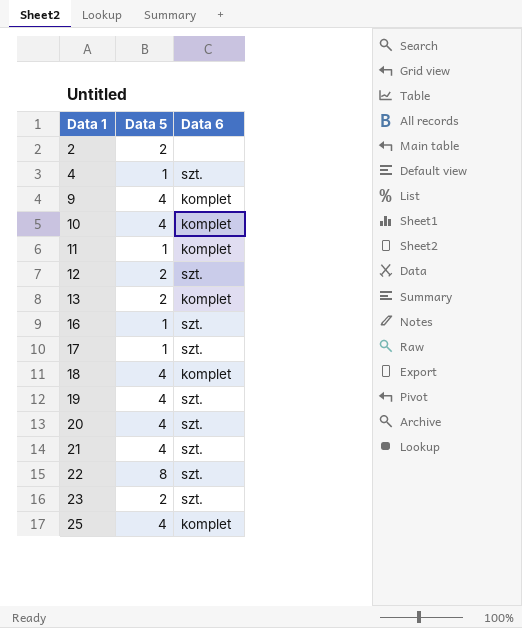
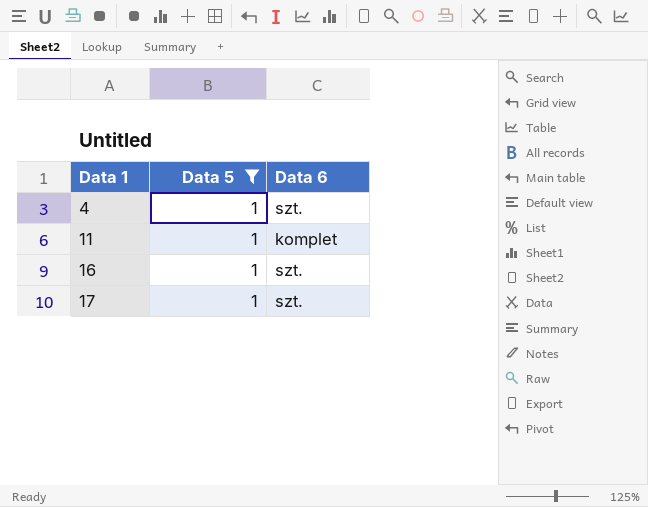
filter: none -> Data 5 = 1

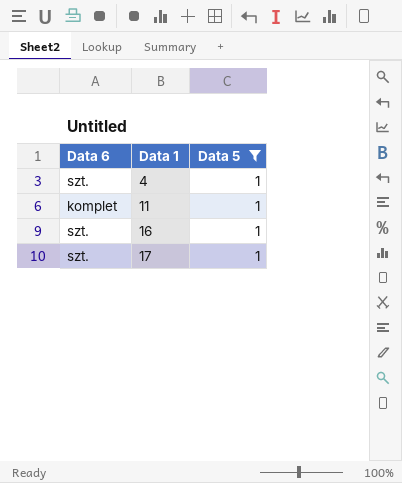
column Data 6 | position: 3 -> 1

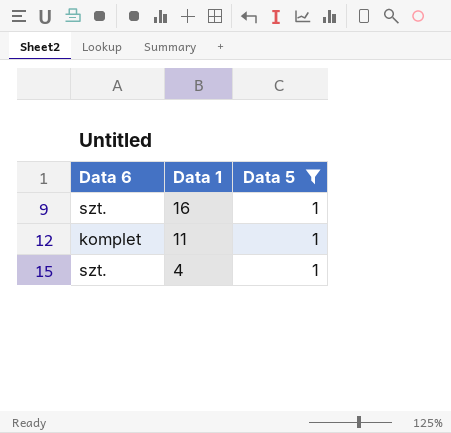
row order: Data 1 ascending -> Data 1 descending
row 17: szt. | 1 -> none

